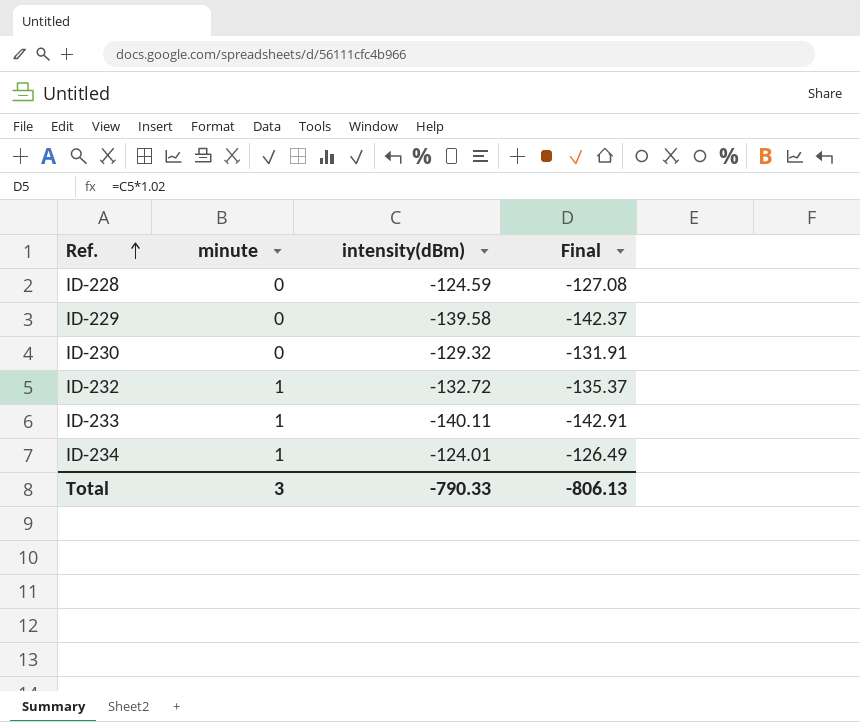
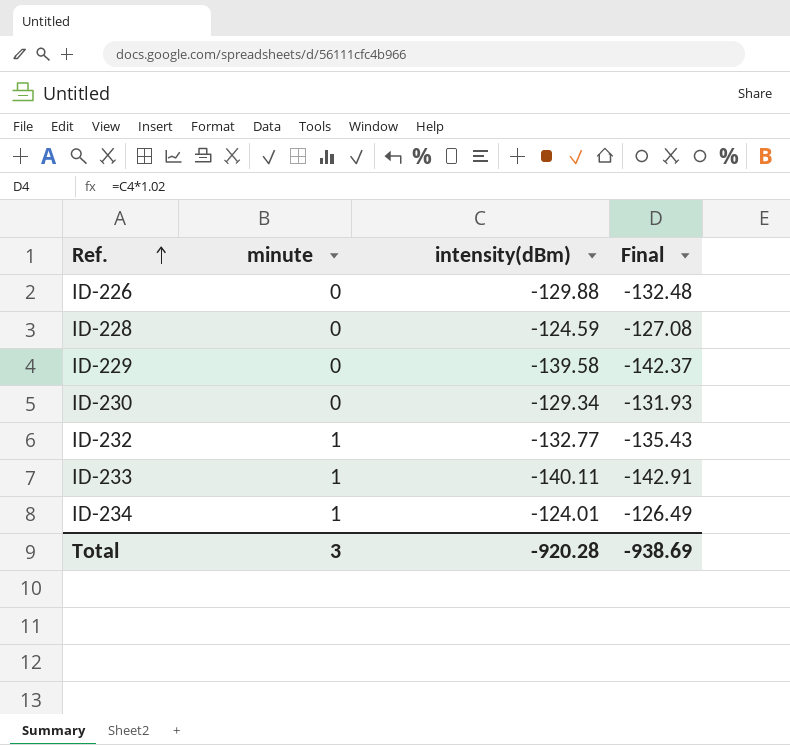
row ID-226: none -> 0 | -129.88 | -132.48
ID-230 | intensity(dBm): -129.32 -> -129.34
ID-230 | Final: -131.91 -> -131.93
ID-232 | intensity(dBm): -132.72 -> -132.77
ID-232 | Final: -135.37 -> -135.43
Total | intensity(dBm): -790.33 -> -920.28
Total | Final: -806.13 -> -938.69

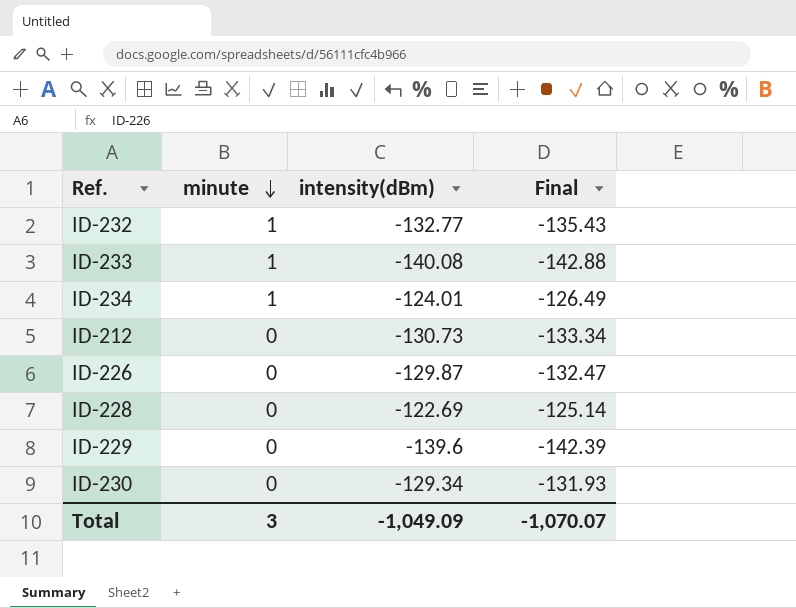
row order: Ref. ascending -> minute descending
ID-233 | intensity(dBm): -140.11 -> -140.08
ID-233 | Final: -142.91 -> -142.88
row ID-212: none -> 0 | -130.73 | -133.34
ID-226 | intensity(dBm): -129.88 -> -129.87
ID-226 | Final: -132.48 -> -132.47
ID-228 | intensity(dBm): -124.59 -> -122.69
ID-228 | Final: -127.08 -> -125.14
ID-229 | intensity(dBm): -139.58 -> -139.6
ID-229 | Final: -142.37 -> -142.39
Total | intensity(dBm): -920.28 -> -1,049.09
Total | Final: -938.69 -> -1,070.07

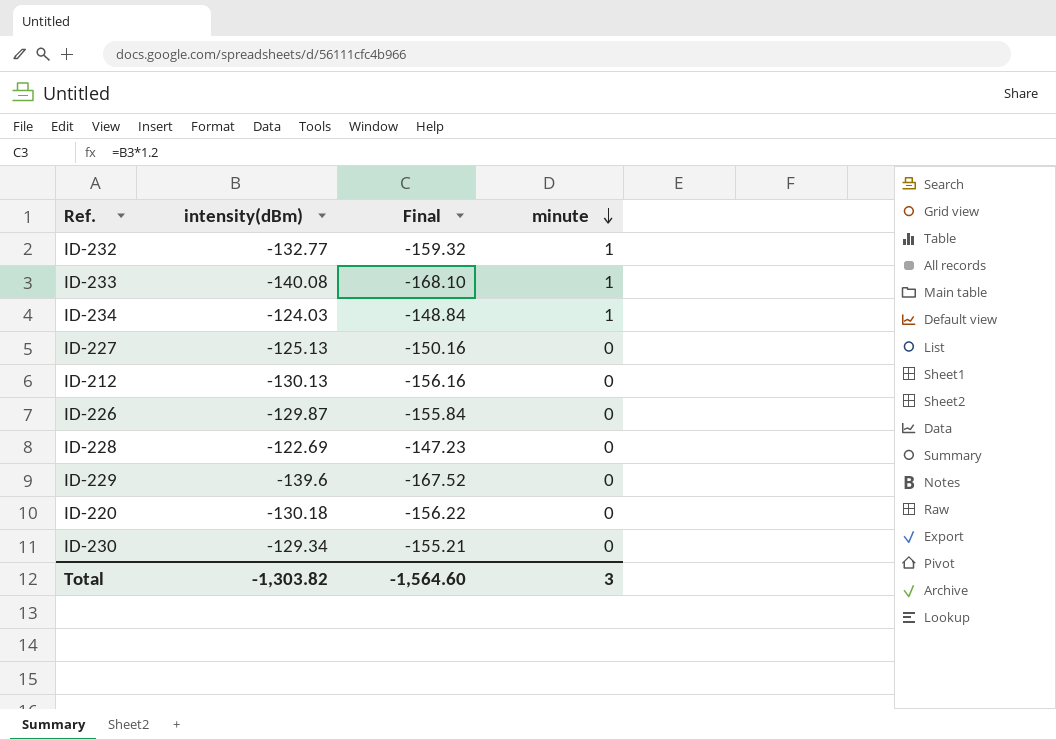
column Final | formula: [intensity(dBm)] * 1.02 -> [intensity(dBm)] * 1.2
column minute | position: 2 -> 4
ID-234 | intensity(dBm): -124.01 -> -124.03
row ID-227: none -> -125.13 | -150.16 | 0
ID-212 | intensity(dBm): -130.73 -> -130.13
row ID-220: none -> -130.18 | -156.22 | 0
Total | intensity(dBm): -1,049.09 -> -1,303.82
Total | Final: -1,070.07 -> -1,564.60

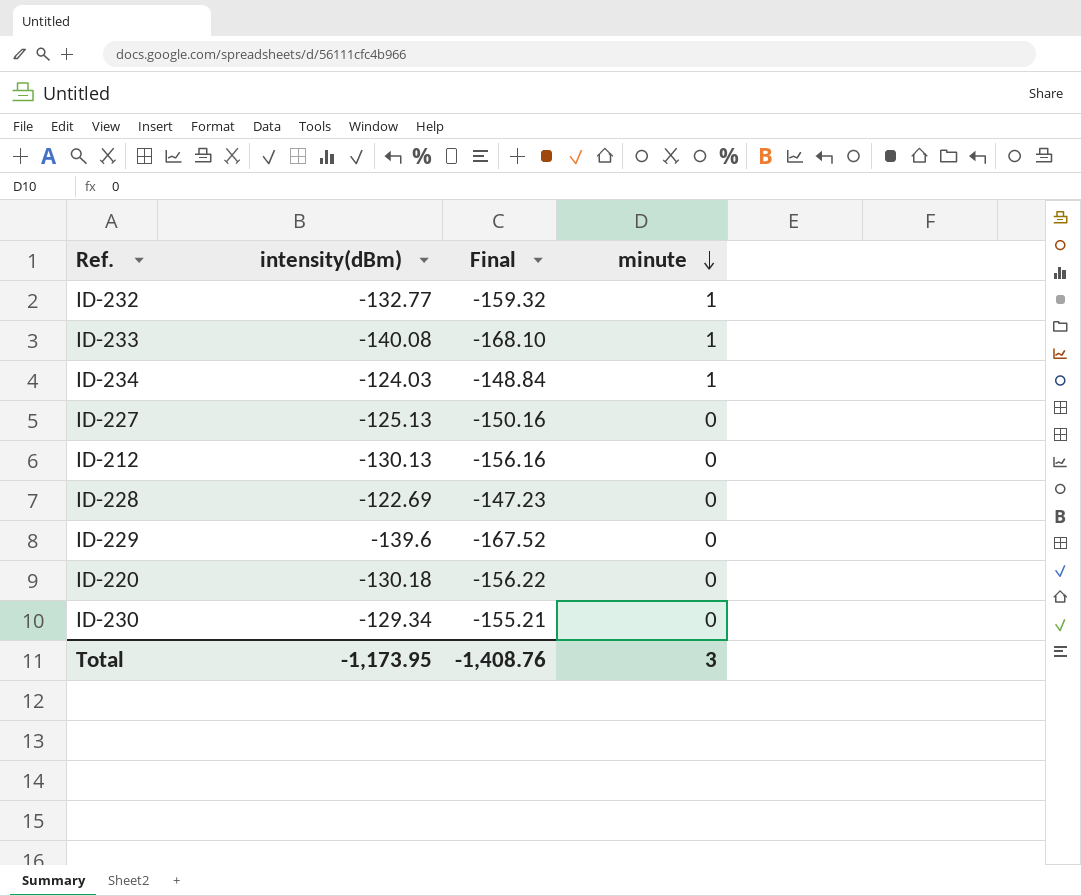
row ID-226: -129.87 | -155.84 | 0 -> none
Total | intensity(dBm): -1,303.82 -> -1,173.95
Total | Final: -1,564.60 -> -1,408.76

